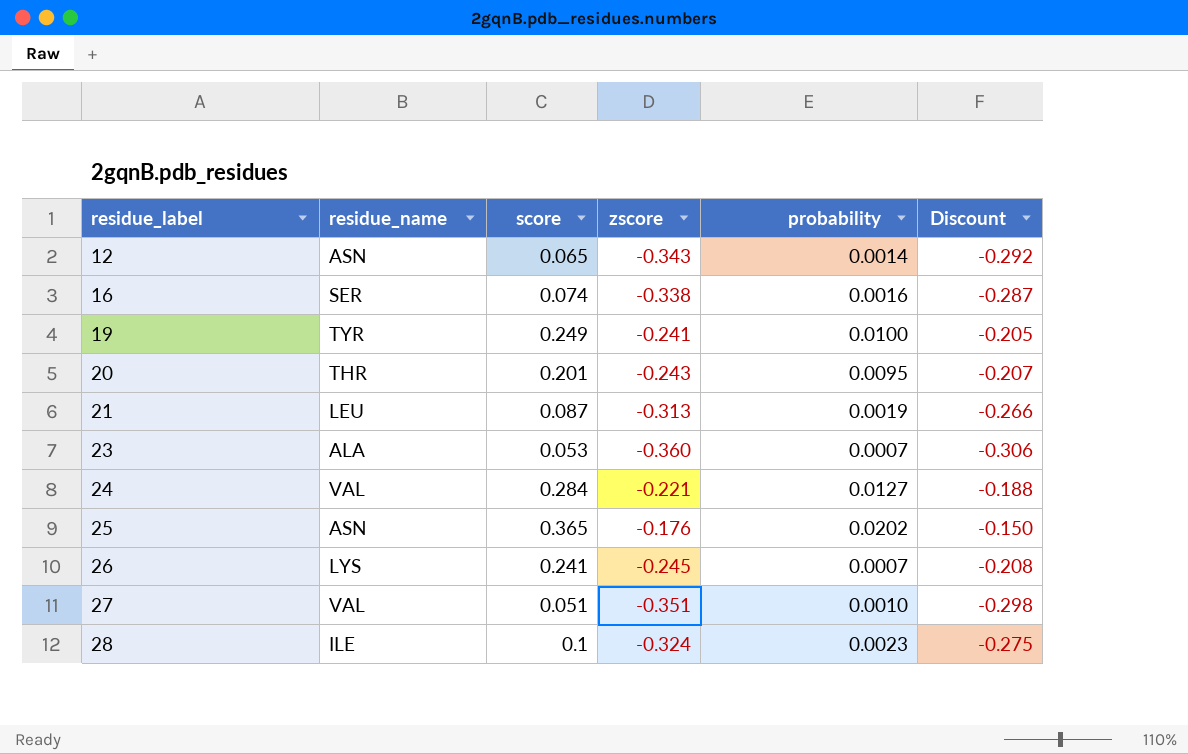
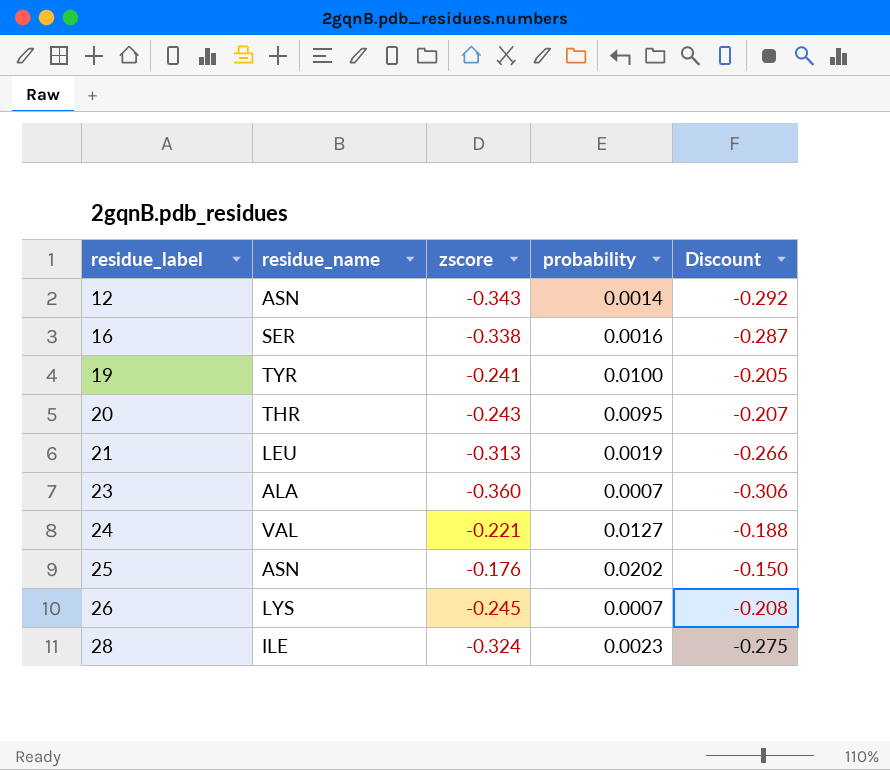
column score | position: 3 -> none
row 27: VAL | 0.051 | -0.351 | 0.0010 | -0.298 -> none

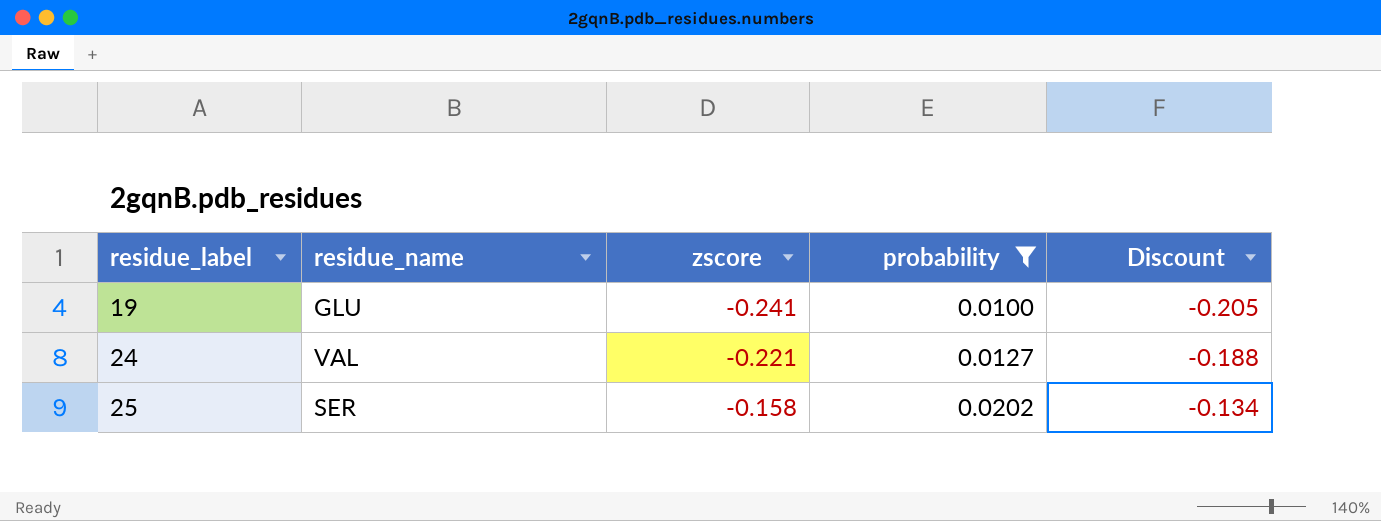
filter: none -> probability >= 0.0100
19 | residue_name: TYR -> GLU
25 | residue_name: ASN -> SER
25 | zscore: -0.176 -> -0.158
25 | Discount: -0.150 -> -0.134

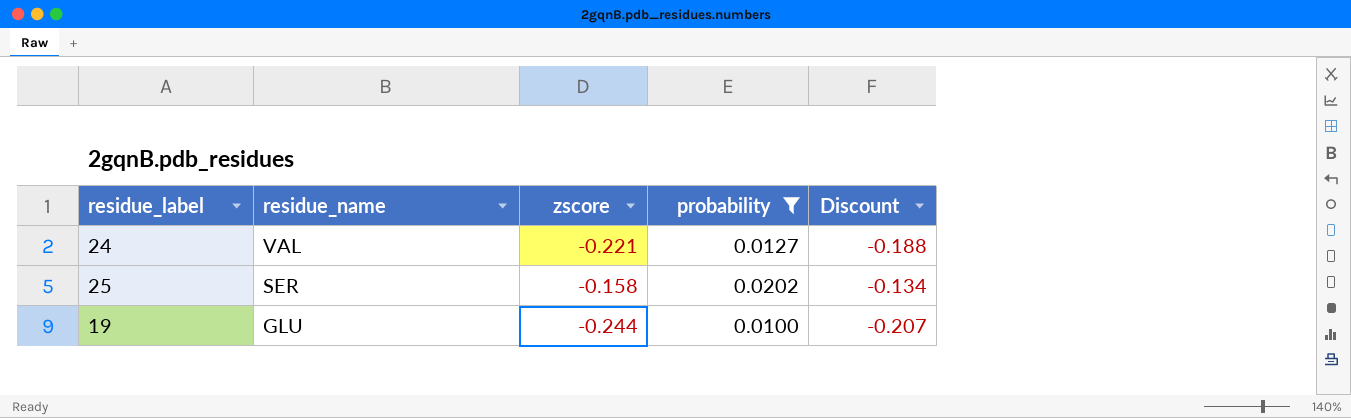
row order: residue_label ascending -> residue_name descending
19 | zscore: -0.241 -> -0.244
19 | Discount: -0.205 -> -0.207

